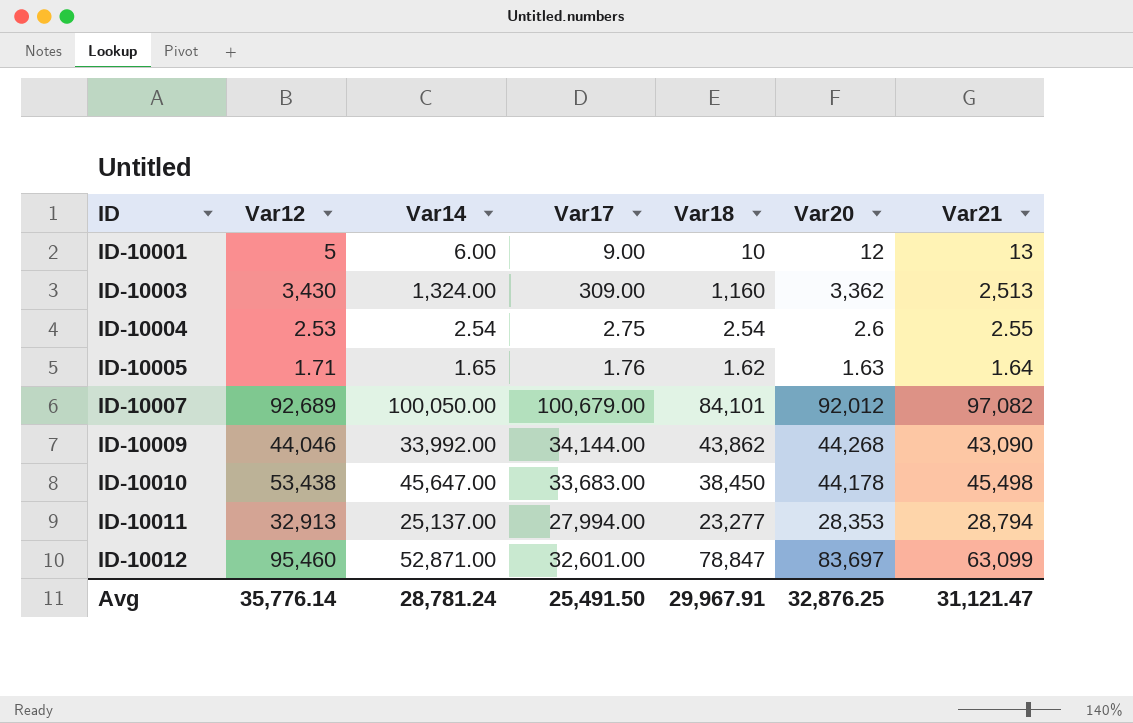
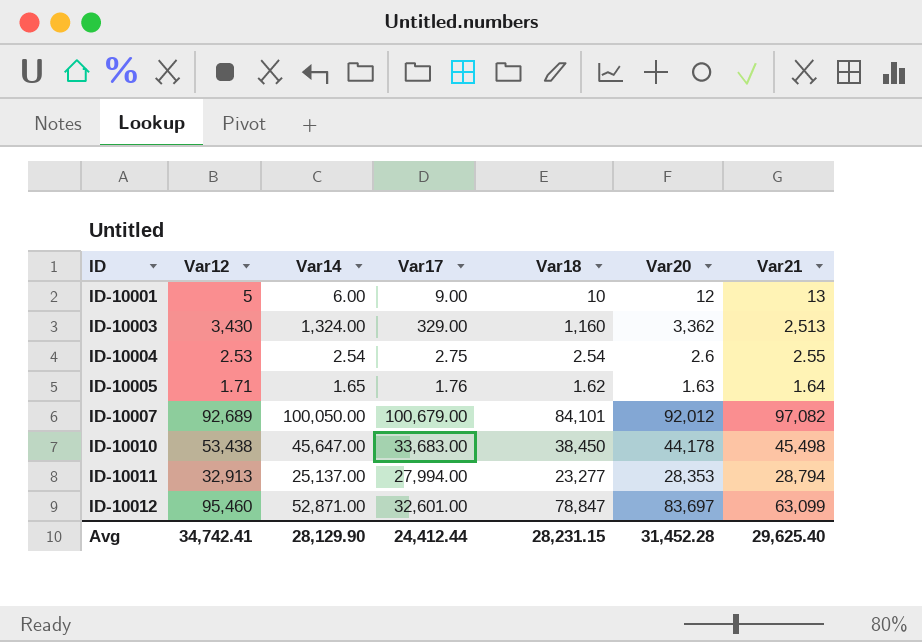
row ID-10009: 44,046 | 33,992.00 | 34,144.00 | 43,862 | 44,268 | 43,090 -> none
ID-10003 | Var17: 309.00 -> 329.00
Avg | Var12: 35,776.14 -> 34,742.41
Avg | Var14: 28,781.24 -> 28,129.90
Avg | Var17: 25,491.50 -> 24,412.44
Avg | Var18: 29,967.91 -> 28,231.15
Avg | Var20: 32,876.25 -> 31,452.28
Avg | Var21: 31,121.47 -> 29,625.40

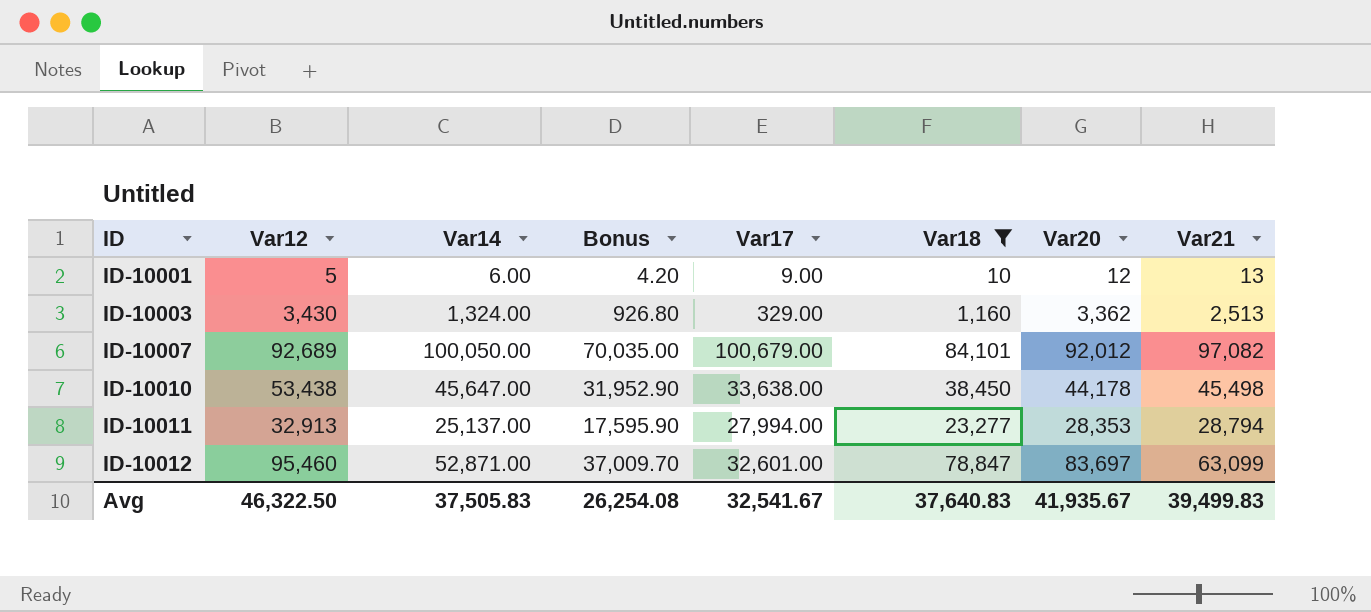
filter: none -> Var18 >= 10
column Bonus | formula: none -> [Var14] * 0.7
ID-10010 | Var17: 33,683.00 -> 33,638.00
Avg | Var12: 34,742.41 -> 46,322.50
Avg | Var14: 28,129.90 -> 37,505.83
Avg | Var17: 24,412.44 -> 32,541.67
Avg | Var18: 28,231.15 -> 37,640.83
Avg | Var20: 31,452.28 -> 41,935.67
Avg | Var21: 29,625.40 -> 39,499.83

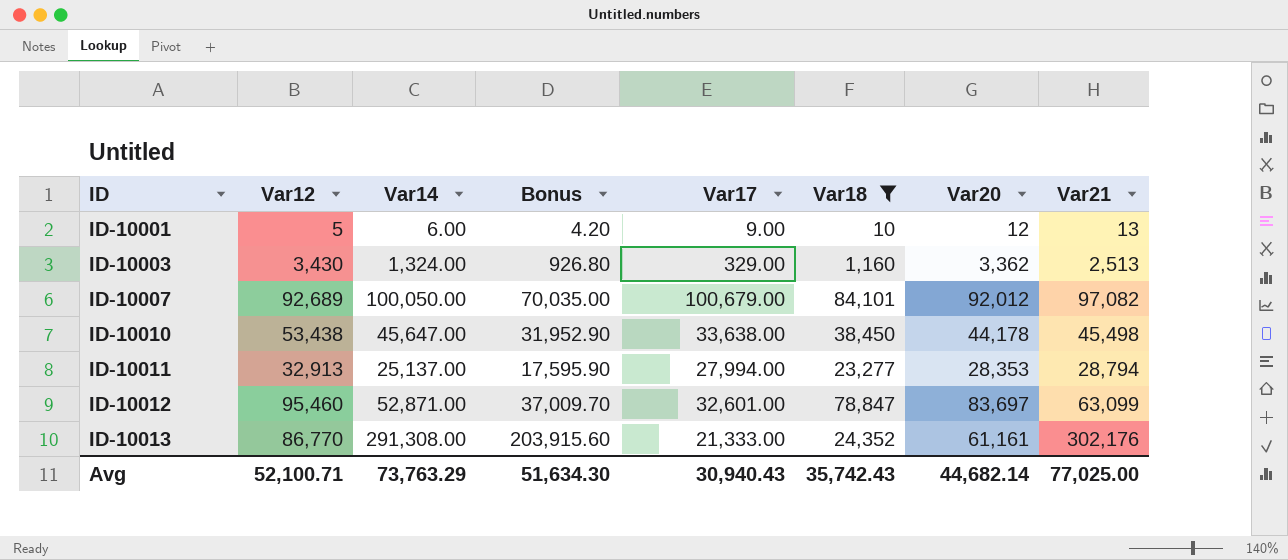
row ID-10013: none -> 86,770 | 291,308.00 | 203,915.60 | 21,333.00 | 24,352 | 61,161 | 302,176
Avg | Var12: 46,322.50 -> 52,100.71
Avg | Var14: 37,505.83 -> 73,763.29
Avg | Bonus: 26,254.08 -> 51,634.30
Avg | Var17: 32,541.67 -> 30,940.43
Avg | Var18: 37,640.83 -> 35,742.43
Avg | Var20: 41,935.67 -> 44,682.14
Avg | Var21: 39,499.83 -> 77,025.00

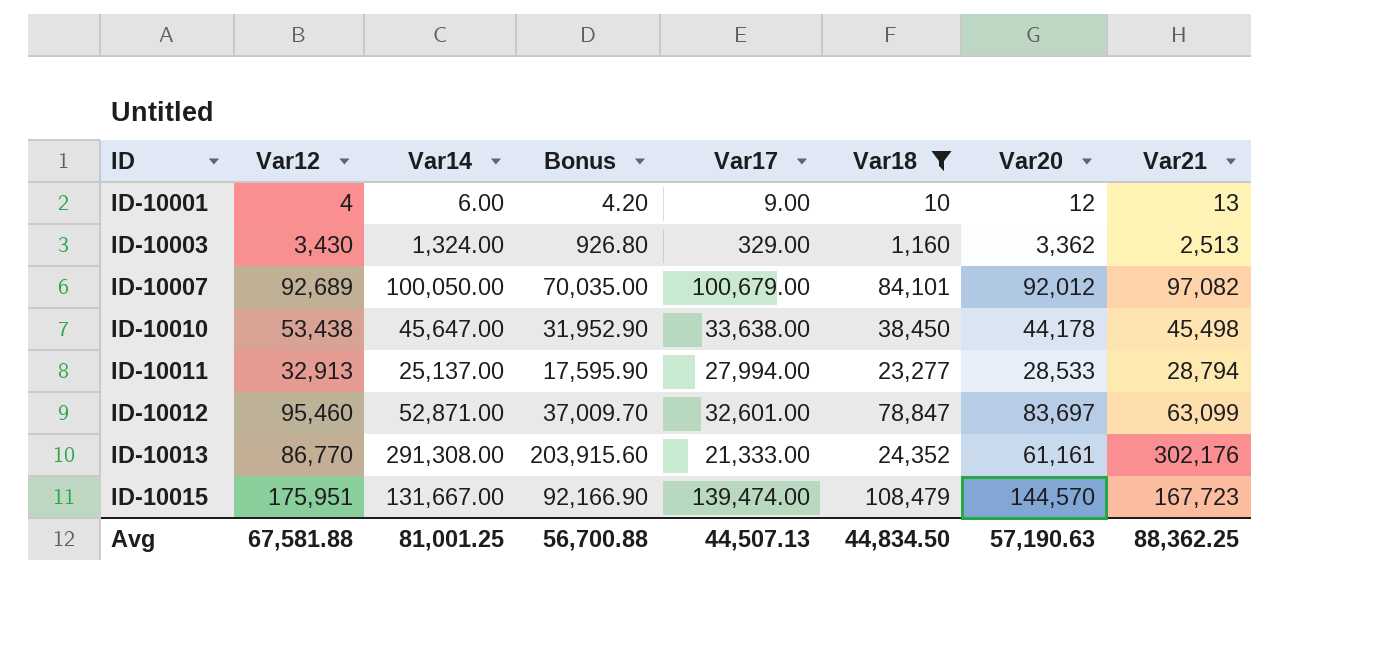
ID-10001 | Var12: 5 -> 4
ID-10011 | Var20: 28,353 -> 28,533
row ID-10015: none -> 175,951 | 131,667.00 | 92,166.90 | 139,474.00 | 108,479 | 144,570 | 167,723
Avg | Var12: 52,100.71 -> 67,581.88
Avg | Var14: 73,763.29 -> 81,001.25
Avg | Bonus: 51,634.30 -> 56,700.88
Avg | Var17: 30,940.43 -> 44,507.13
Avg | Var18: 35,742.43 -> 44,834.50
Avg | Var20: 44,682.14 -> 57,190.63
Avg | Var21: 77,025.00 -> 88,362.25

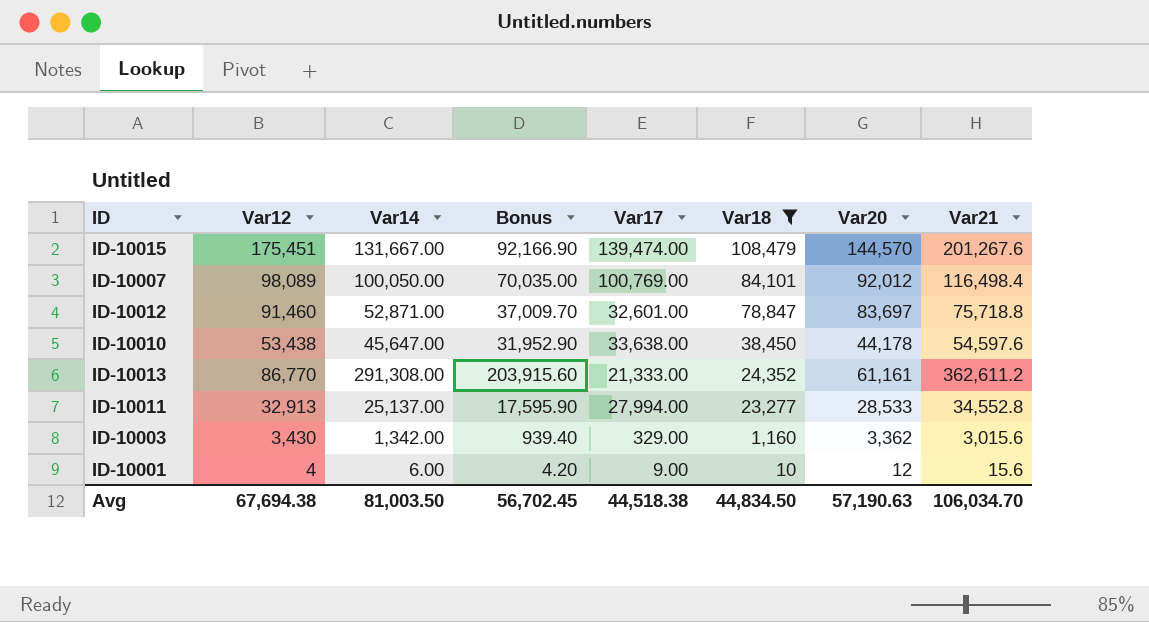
row order: ID ascending -> Var18 descending
ID-10015 | Var12: 175,951 -> 175,451
ID-10015 | Var21: 167,723 -> 201,267.6
ID-10007 | Var12: 92,689 -> 98,089
ID-10007 | Var17: 100,679.00 -> 100,769.00
ID-10007 | Var21: 97,082 -> 116,498.4
ID-10012 | Var12: 95,460 -> 91,460
ID-10012 | Var21: 63,099 -> 75,718.8
ID-10010 | Var21: 45,498 -> 54,597.6
ID-10013 | Var21: 302,176 -> 362,611.2
ID-10011 | Var21: 28,794 -> 34,552.8
ID-10003 | Var14: 1,324.00 -> 1,342.00
ID-10003 | Bonus: 926.80 -> 939.40
ID-10003 | Var21: 2,513 -> 3,015.6
ID-10001 | Var21: 13 -> 15.6
Avg | Var12: 67,581.88 -> 67,694.38
Avg | Var14: 81,001.25 -> 81,003.50
Avg | Bonus: 56,700.88 -> 56,702.45
Avg | Var17: 44,507.13 -> 44,518.38
Avg | Var21: 88,362.25 -> 106,034.70

